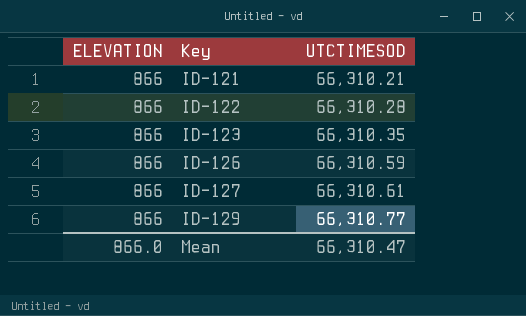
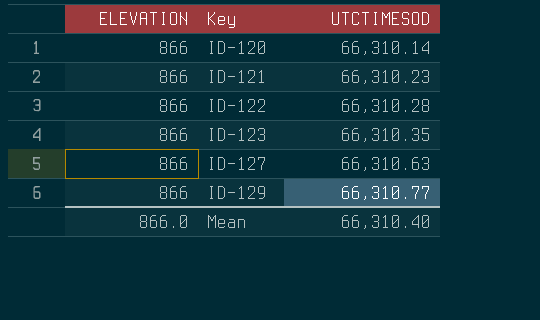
row ID-126: 866 | 66,310.59 -> none
row ID-120: none -> 866 | 66,310.14
ID-121 | UTCTIMESOD: 66,310.21 -> 66,310.23
ID-127 | UTCTIMESOD: 66,310.61 -> 66,310.63
Mean | UTCTIMESOD: 66,310.47 -> 66,310.40

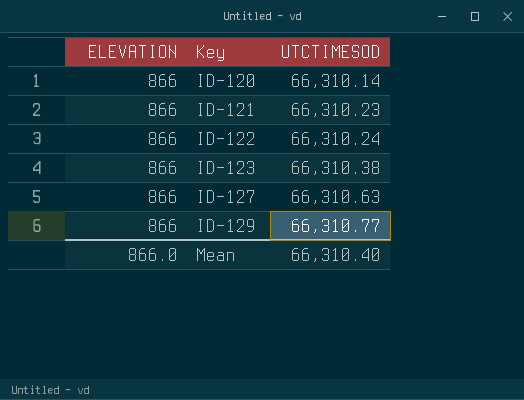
ID-122 | UTCTIMESOD: 66,310.28 -> 66,310.24
ID-123 | UTCTIMESOD: 66,310.35 -> 66,310.38

